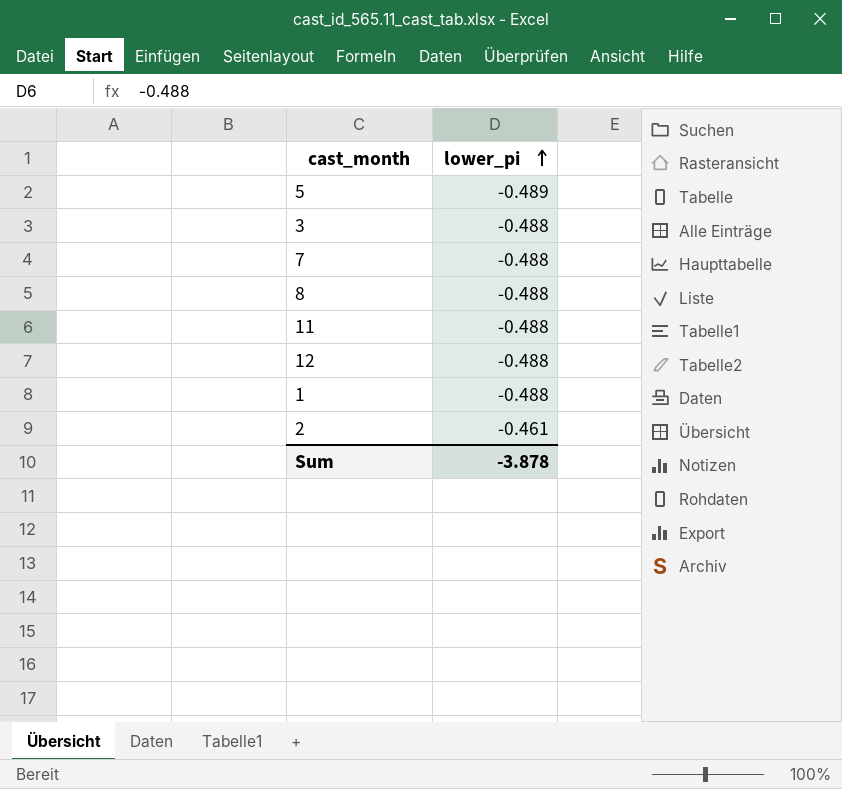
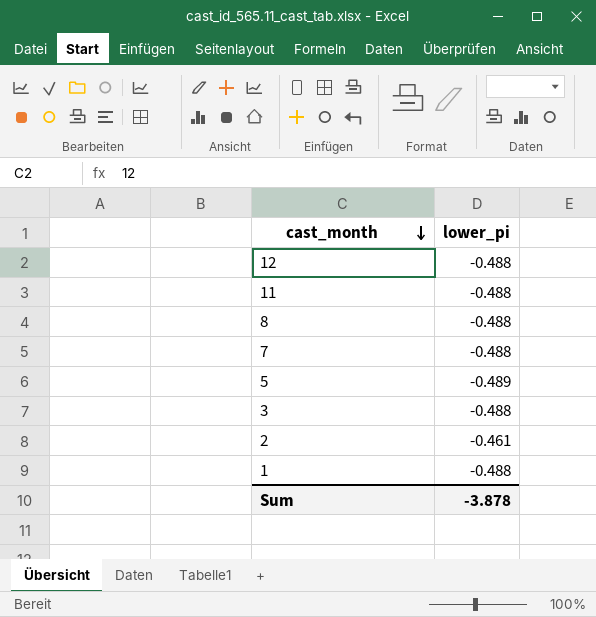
row order: lower_pi ascending -> cast_month descending

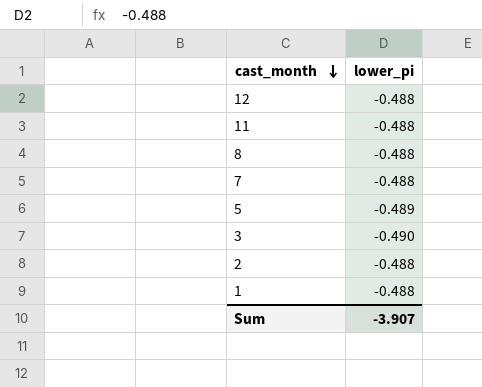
3 | lower_pi: -0.488 -> -0.490
2 | lower_pi: -0.461 -> -0.488
Sum | lower_pi: -3.878 -> -3.907

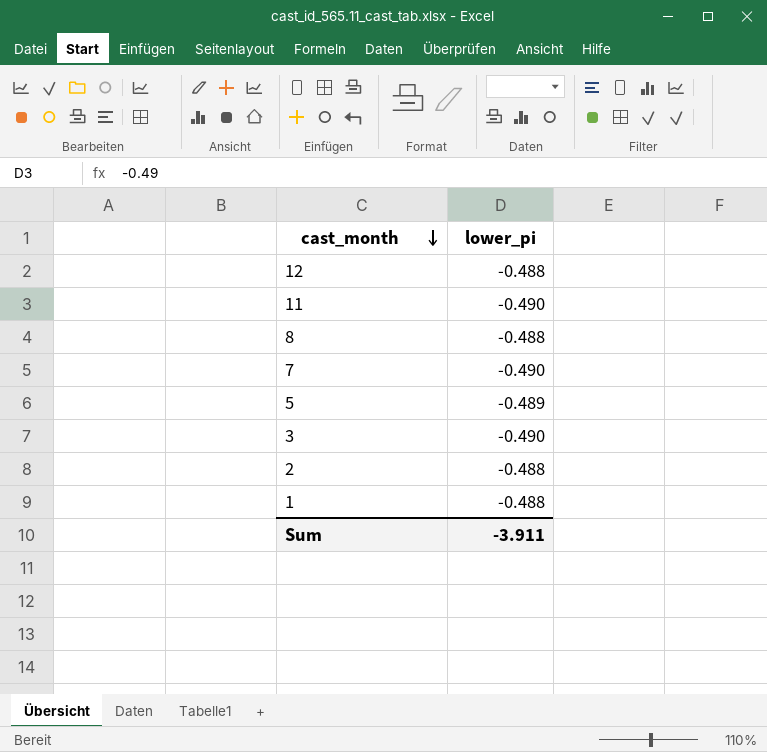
11 | lower_pi: -0.488 -> -0.490
7 | lower_pi: -0.488 -> -0.490
Sum | lower_pi: -3.907 -> -3.911

